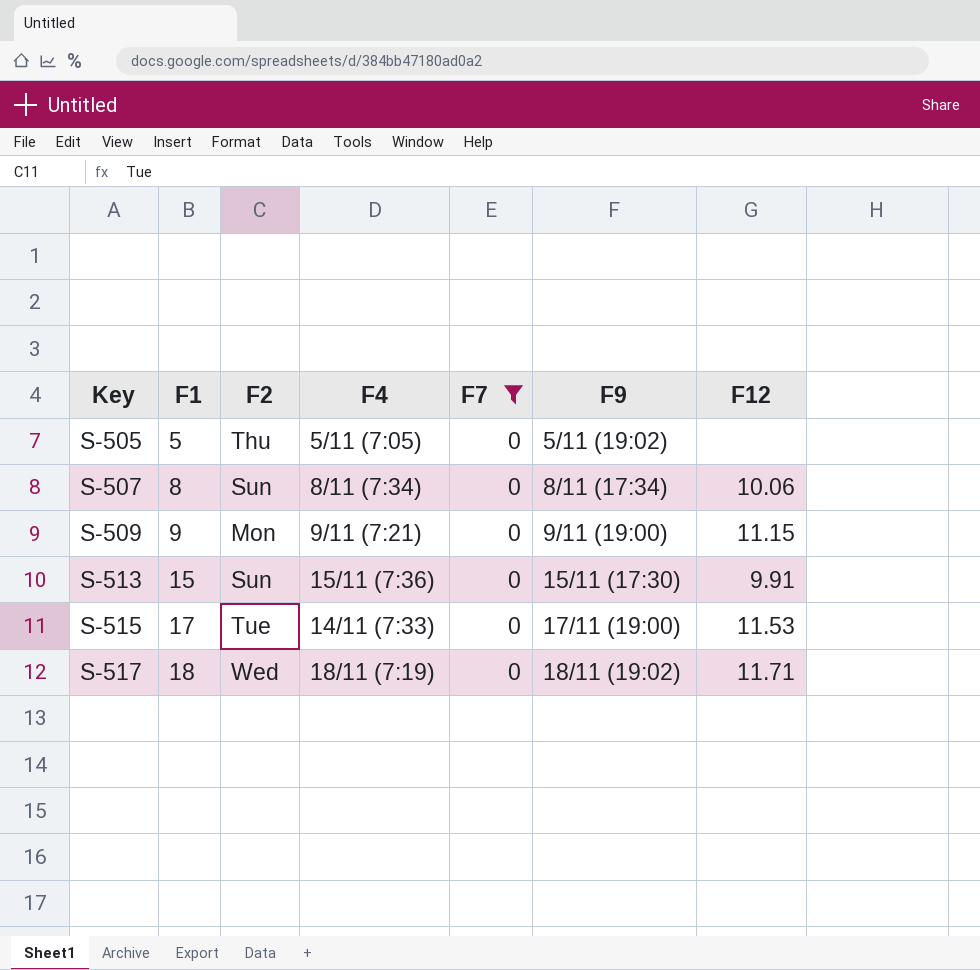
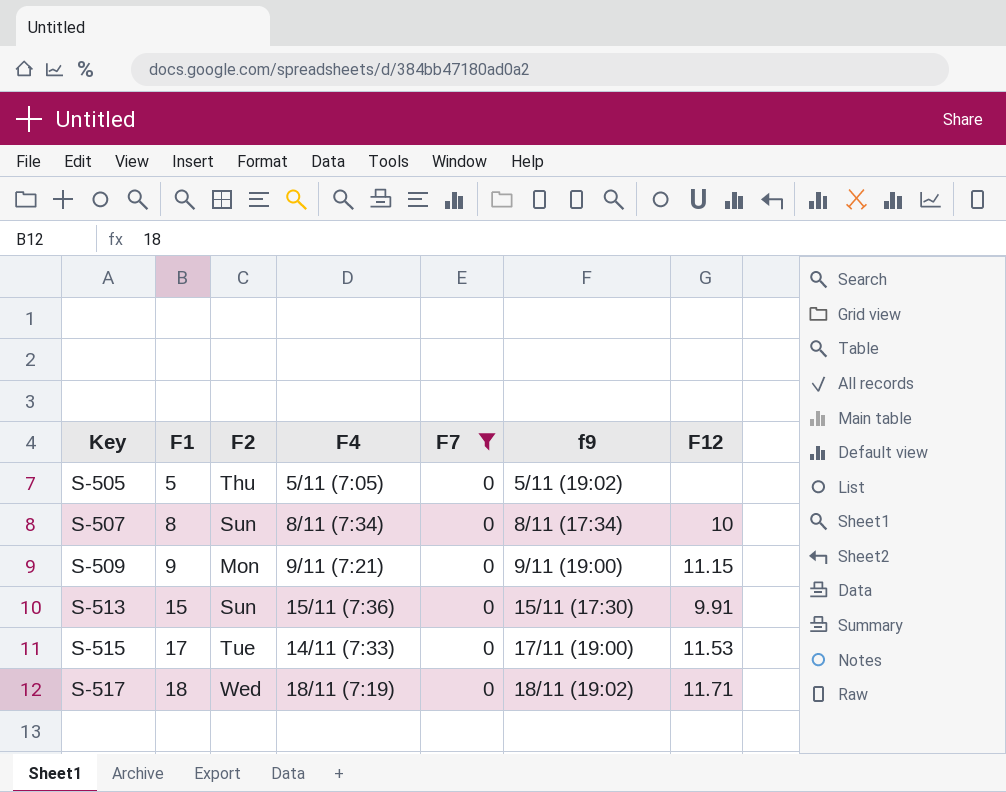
column name: F9 -> f9
S-507 | F12: 10.06 -> 10

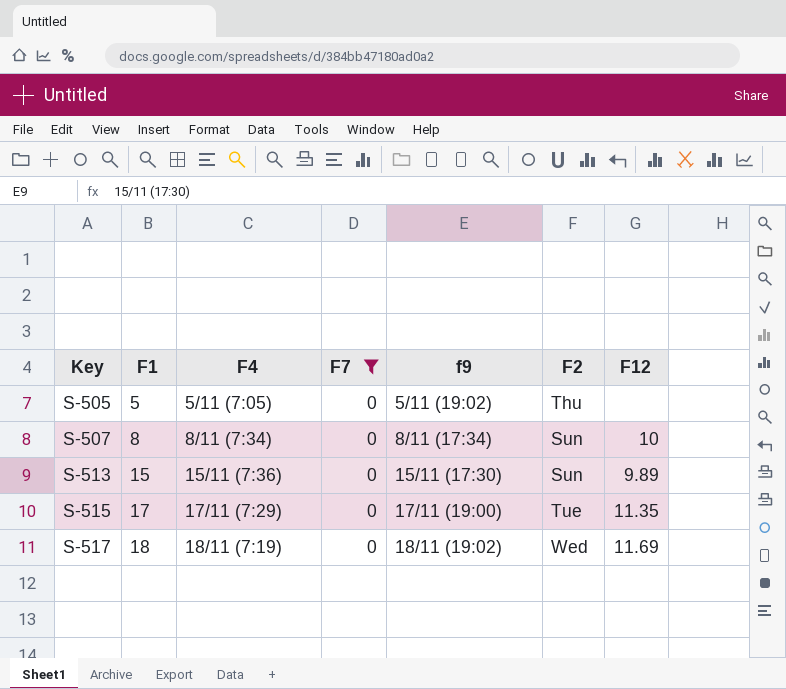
column F2 | position: 3 -> 6
row S-509: 9 | Mon | 9/11 (7:21) | 0 | 9/11 (19:00) | 11.15 -> none
S-513 | F12: 9.91 -> 9.89
S-515 | F4: 14/11 (7:33) -> 17/11 (7:29)
S-515 | F12: 11.53 -> 11.35
S-517 | F12: 11.71 -> 11.69

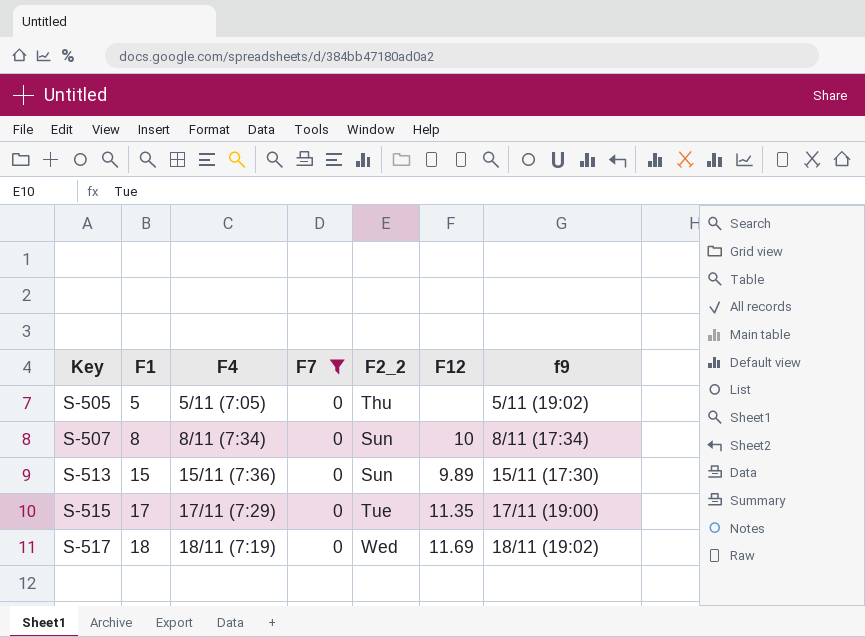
column name: F2 -> F2_2
column f9 | position: 5 -> 7

